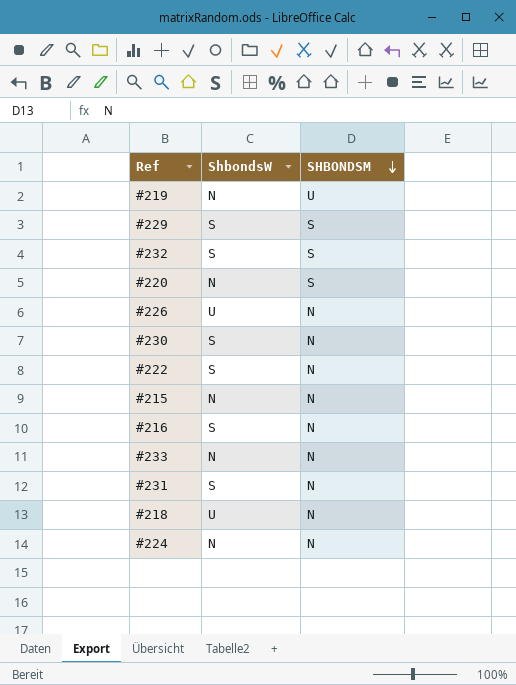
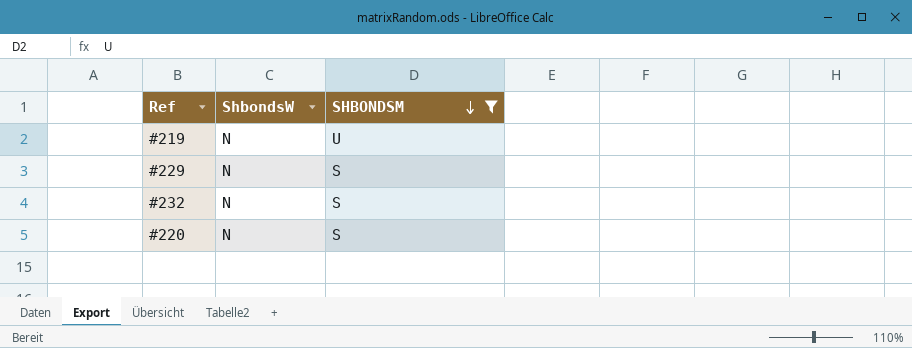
filter: none -> SHBONDSM != N
#229 | ShbondsW: S -> N
#232 | ShbondsW: S -> N

